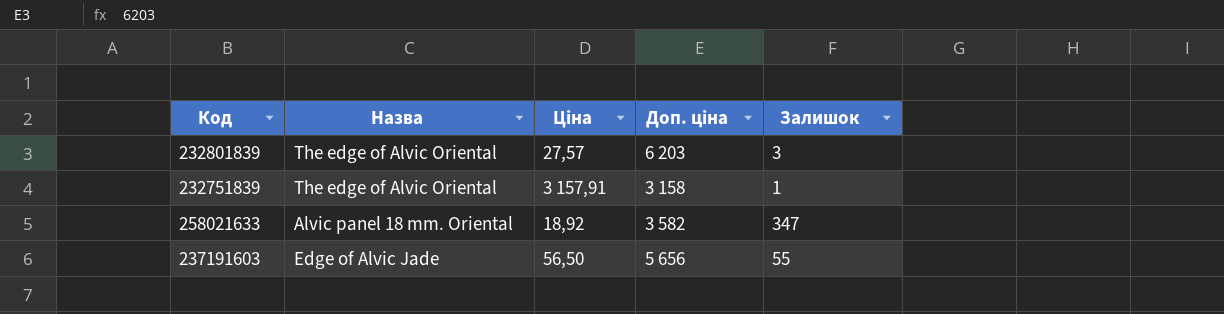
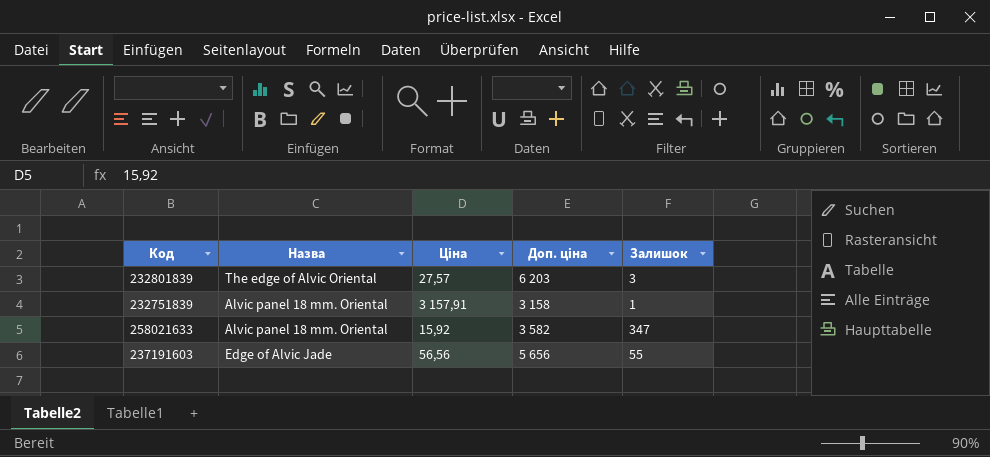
232751839 | Назва: The edge of Alvic Oriental -> Alvic panel 18 mm. Oriental
258021633 | Ціна: 18,92 -> 15,92
237191603 | Ціна: 56,50 -> 56,56

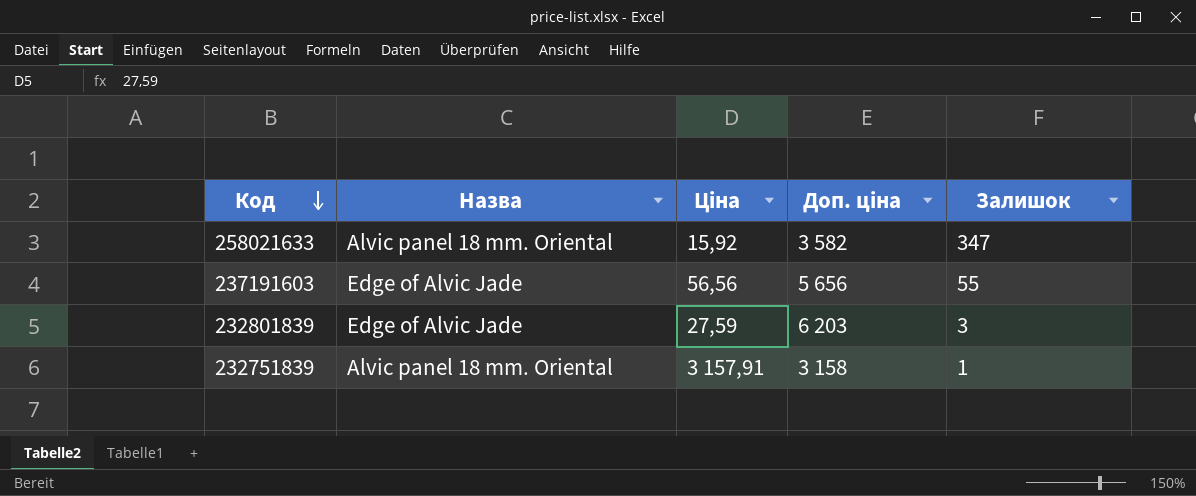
row order: none -> Код descending
232801839 | Назва: The edge of Alvic Oriental -> Edge of Alvic Jade
232801839 | Ціна: 27,57 -> 27,59

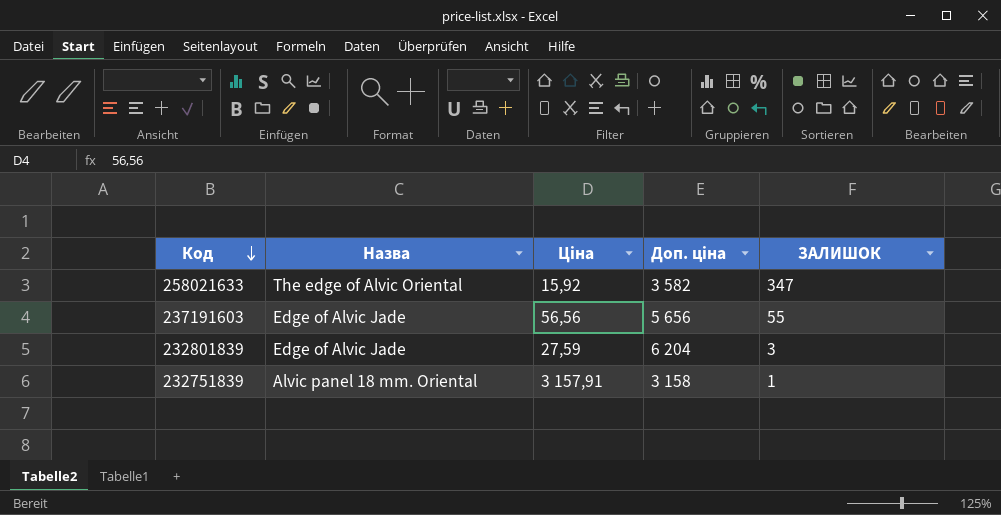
column name: Залишок -> ЗАЛИШОК
258021633 | Назва: Alvic panel 18 mm. Oriental -> The edge of Alvic Oriental
232801839 | Доп. ціна: 6 203 -> 6 204

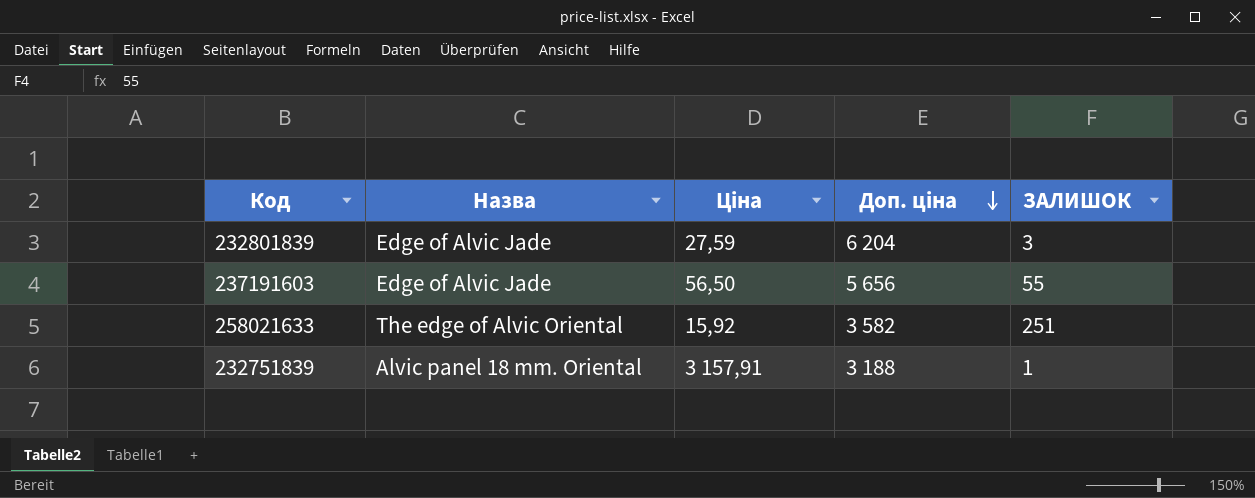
row order: Код descending -> Доп. ціна descending
237191603 | Ціна: 56,56 -> 56,50
258021633 | ЗАЛИШОК: 347 -> 251
232751839 | Доп. ціна: 3 158 -> 3 188

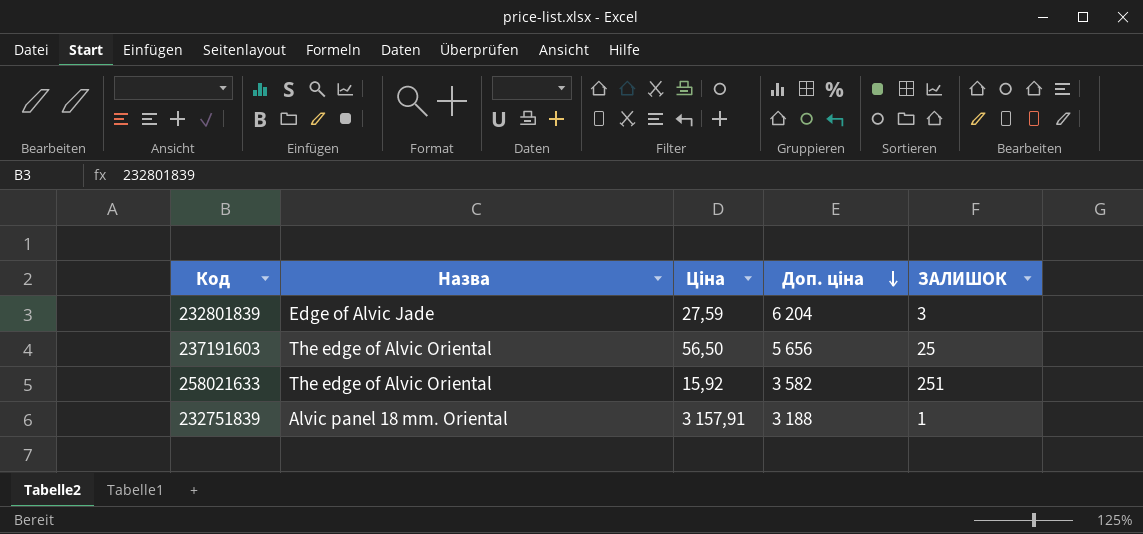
237191603 | Назва: Edge of Alvic Jade -> The edge of Alvic Oriental
237191603 | ЗАЛИШОК: 55 -> 25

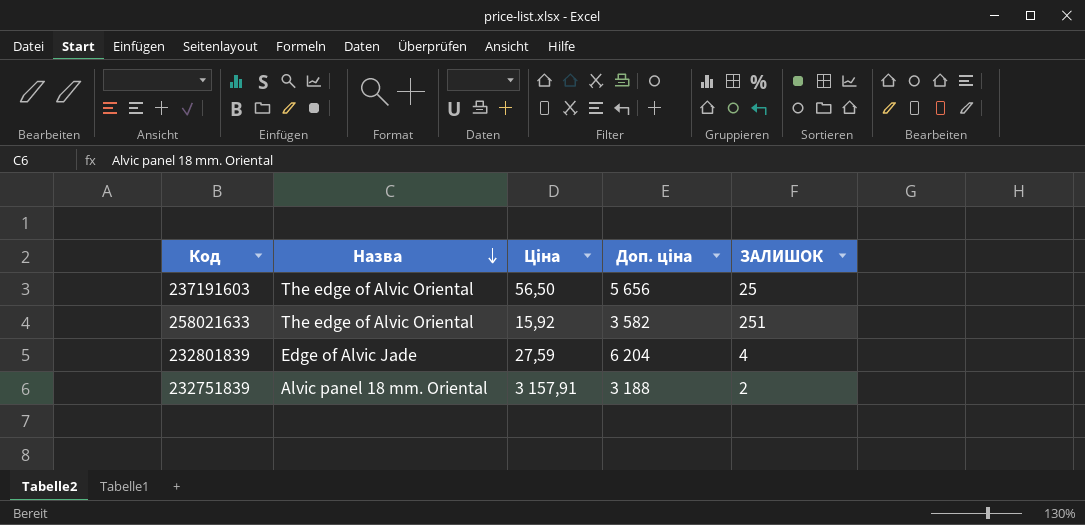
row order: Доп. ціна descending -> Назва descending
232801839 | ЗАЛИШОК: 3 -> 4
232751839 | ЗАЛИШОК: 1 -> 2

